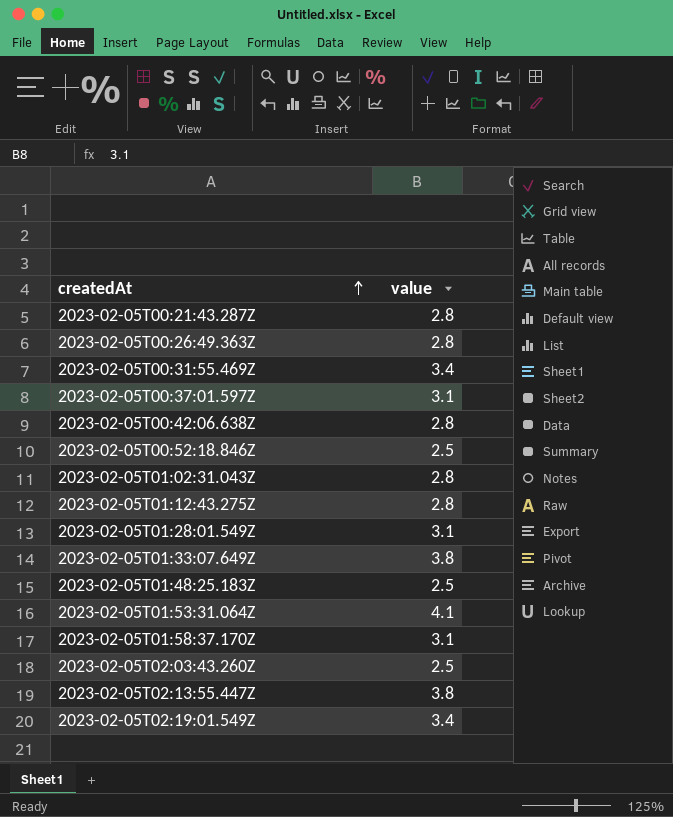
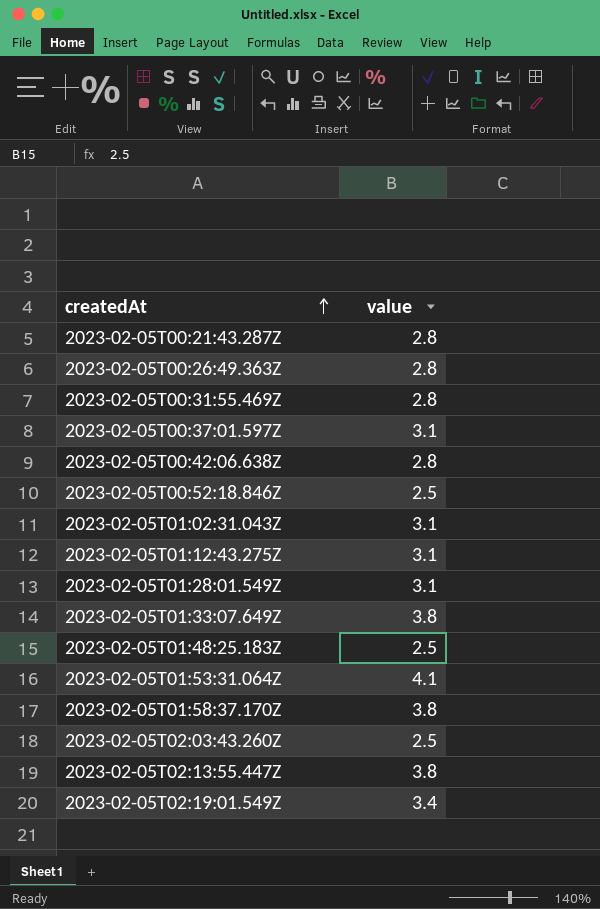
2023-02-05T00:31:55.469Z | value: 3.4 -> 2.8
2023-02-05T01:02:31.043Z | value: 2.8 -> 3.1
2023-02-05T01:12:43.275Z | value: 2.8 -> 3.1
2023-02-05T01:58:37.170Z | value: 3.1 -> 3.8

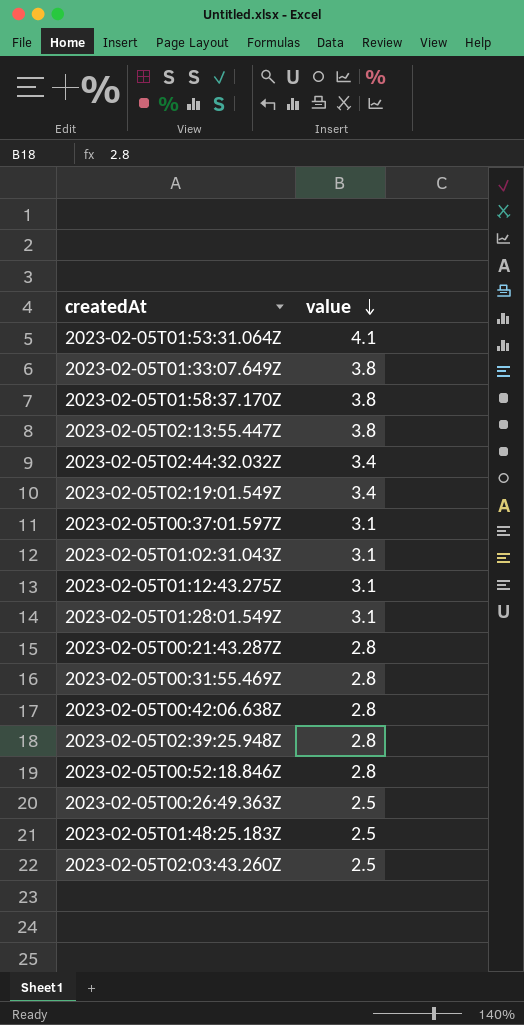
row order: createdAt ascending -> value descending
row 2023-02-05T02:44:32.032Z: none -> 3.4
row 2023-02-05T02:39:25.948Z: none -> 2.8
2023-02-05T00:52:18.846Z | value: 2.5 -> 2.8
2023-02-05T00:26:49.363Z | value: 2.8 -> 2.5

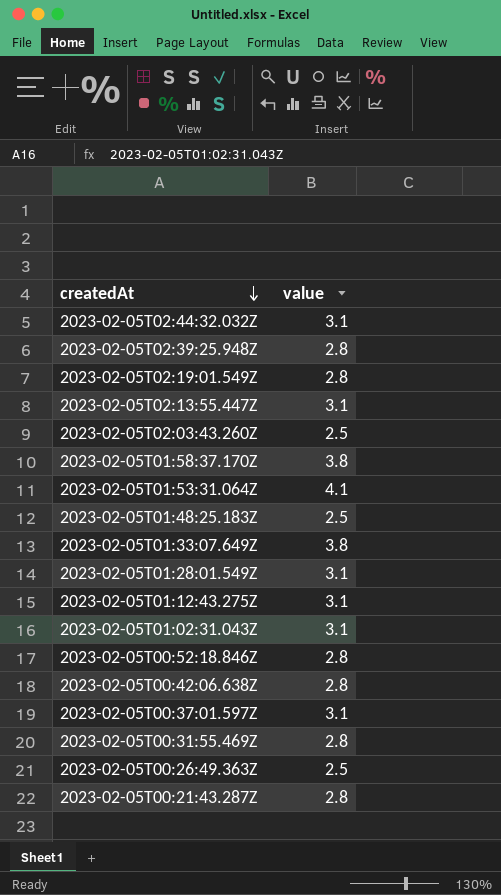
row order: value descending -> createdAt descending
2023-02-05T02:44:32.032Z | value: 3.4 -> 3.1
2023-02-05T02:19:01.549Z | value: 3.4 -> 2.8
2023-02-05T02:13:55.447Z | value: 3.8 -> 3.1

